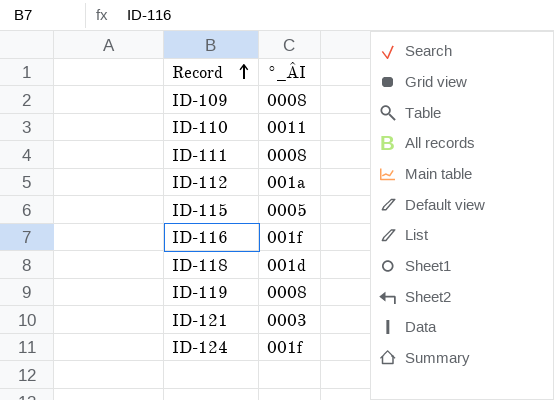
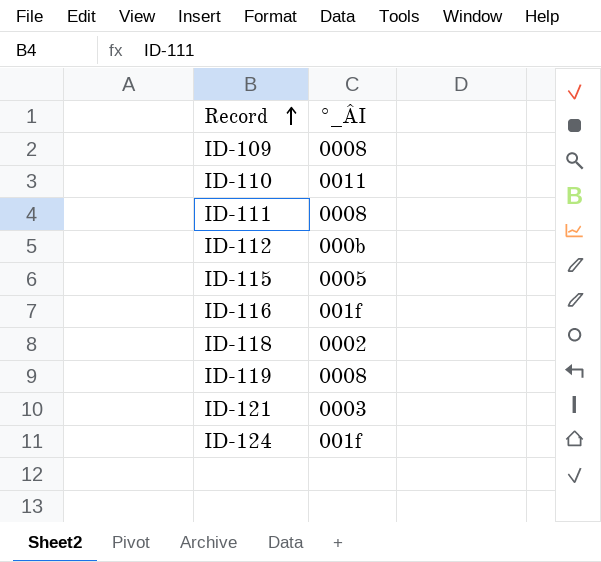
ID-112 | °_ÂI: 001a -> 000b
ID-118 | °_ÂI: 001d -> 0002

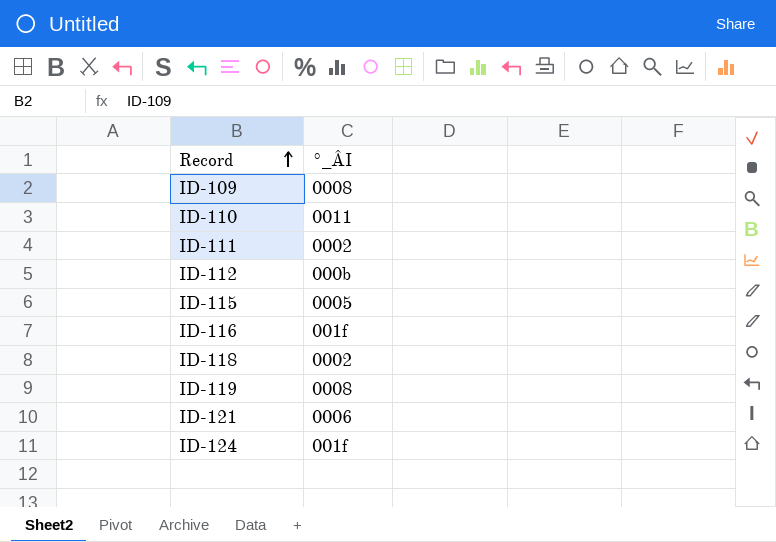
ID-111 | °_ÂI: 0008 -> 0002
ID-121 | °_ÂI: 0003 -> 0006

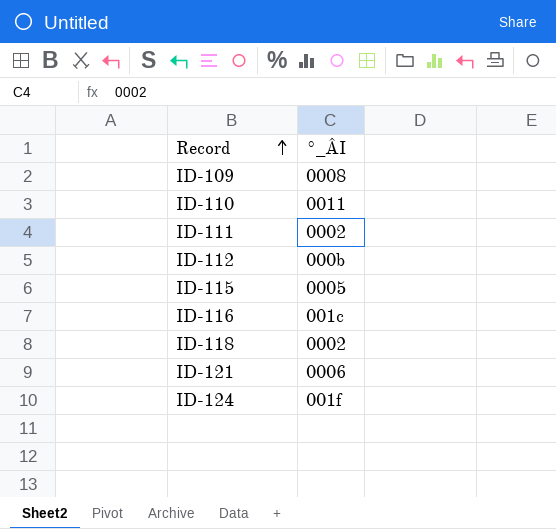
row ID-119: 0008 -> none
ID-116 | °_ÂI: 001f -> 001c

